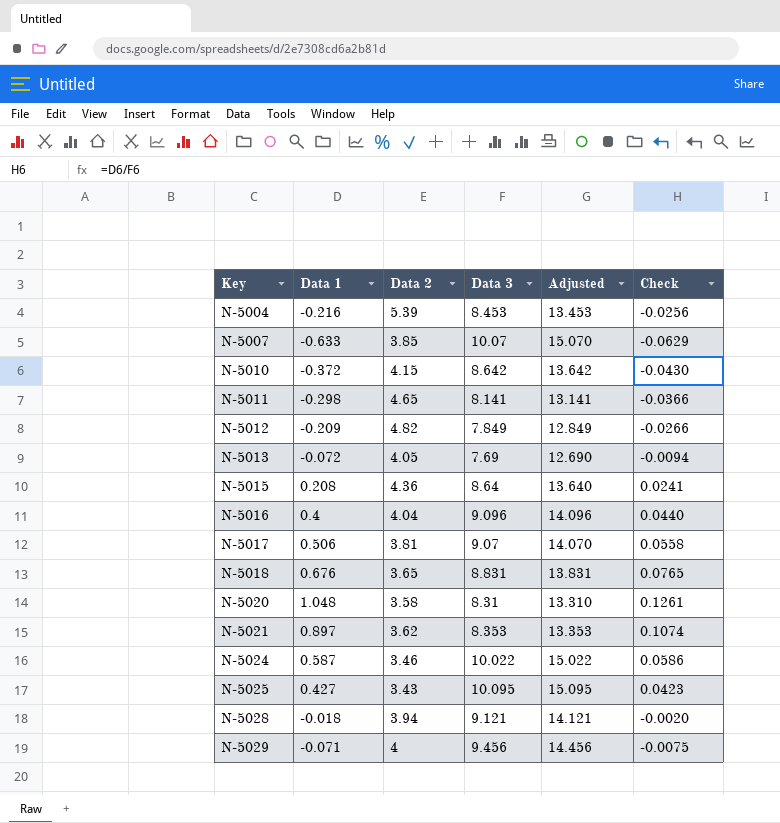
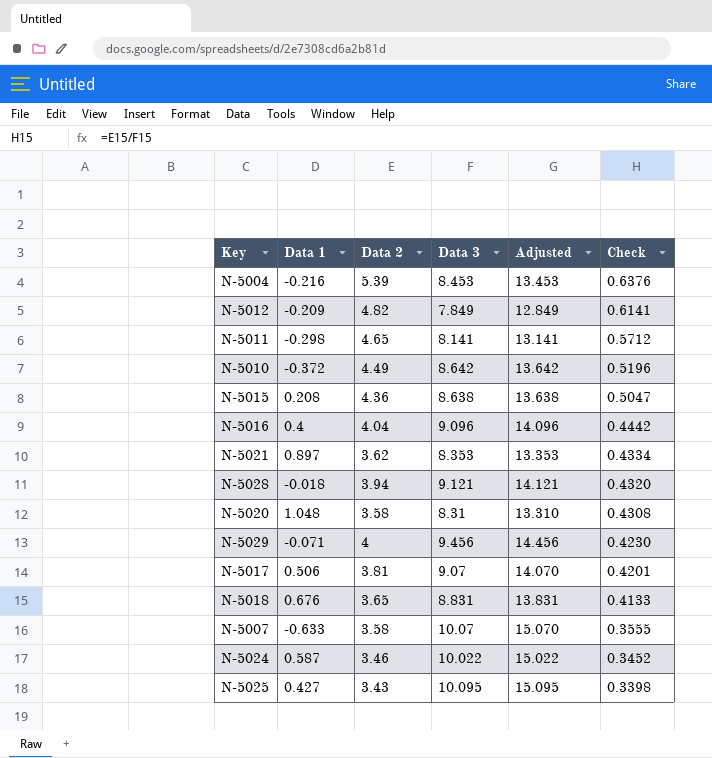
row order: Key ascending -> Check descending
column Check | formula: [Data 1] / [Data 3] -> [Data 2] / [Data 3]
row N-5013: -0.072 | 4.05 | 7.69 | 12.690 | -0.0094 -> none
N-5010 | Data 2: 4.15 -> 4.49
N-5015 | Data 3: 8.64 -> 8.638
N-5015 | Adjusted: 13.640 -> 13.638
N-5007 | Data 2: 3.85 -> 3.58

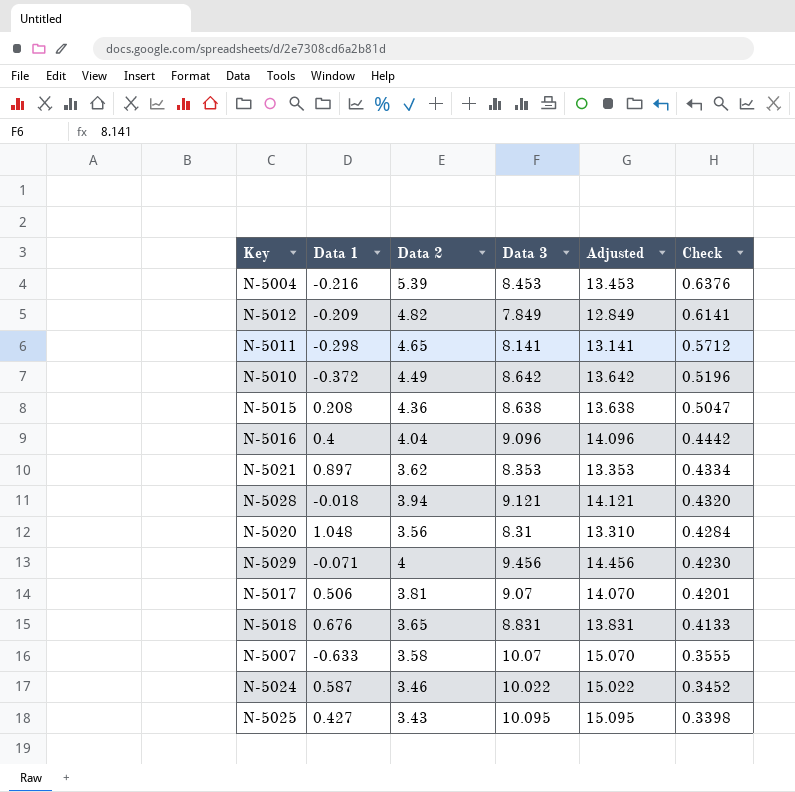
N-5020 | Data 2: 3.58 -> 3.56
N-5020 | Check: 0.4308 -> 0.4284

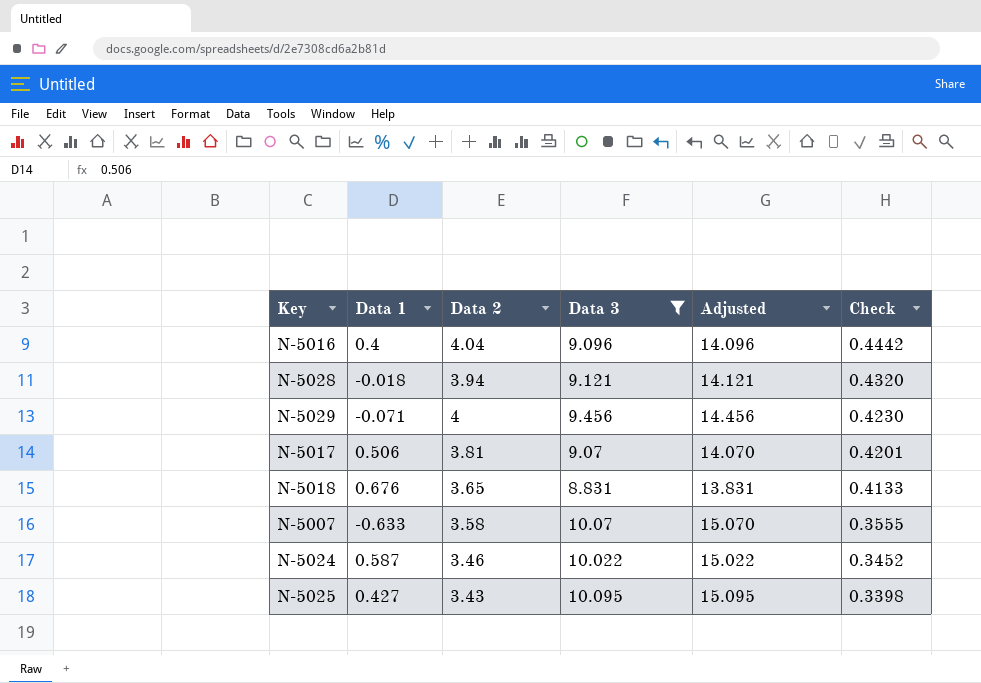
filter: none -> Data 3 >= 8.831

